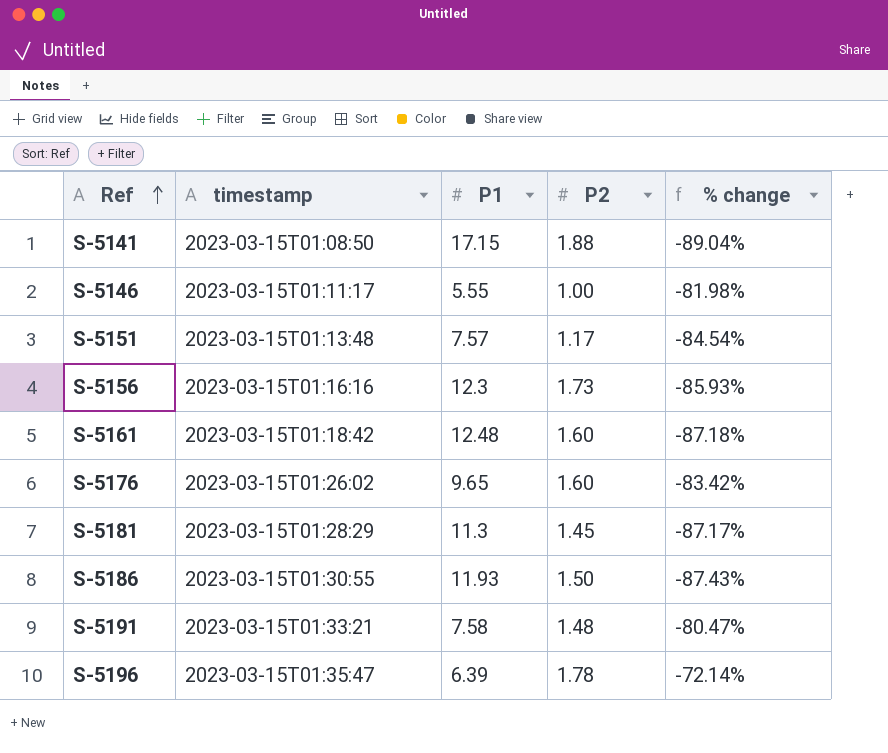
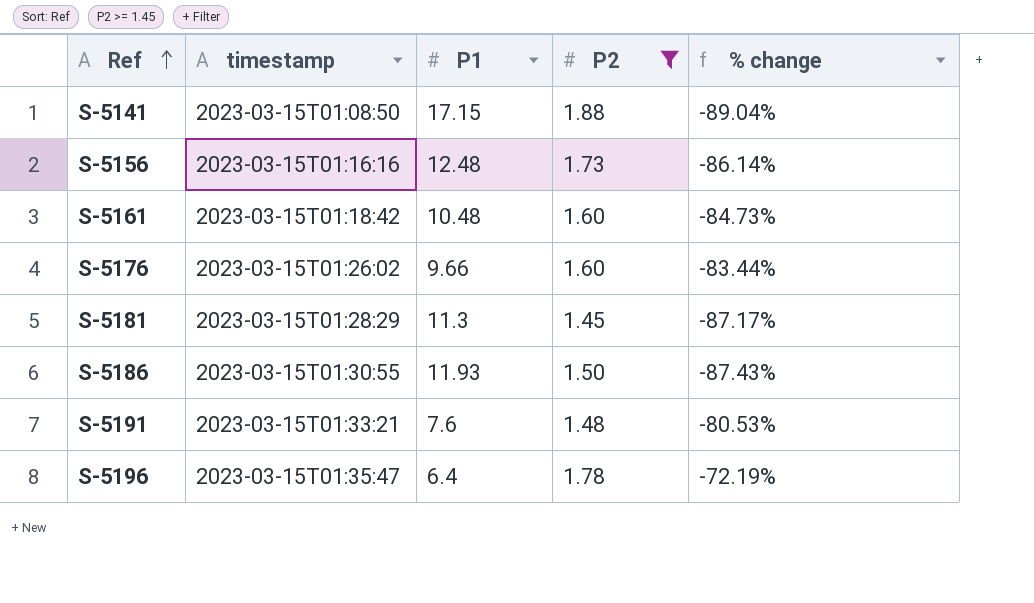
filter: none -> P2 >= 1.45
S-5156 | P1: 12.3 -> 12.48
S-5156 | % change: -85.93% -> -86.14%
S-5161 | P1: 12.48 -> 10.48
S-5161 | % change: -87.18% -> -84.73%
S-5176 | P1: 9.65 -> 9.66
S-5176 | % change: -83.42% -> -83.44%
S-5191 | P1: 7.58 -> 7.6
S-5191 | % change: -80.47% -> -80.53%
S-5196 | P1: 6.39 -> 6.4
S-5196 | % change: -72.14% -> -72.19%

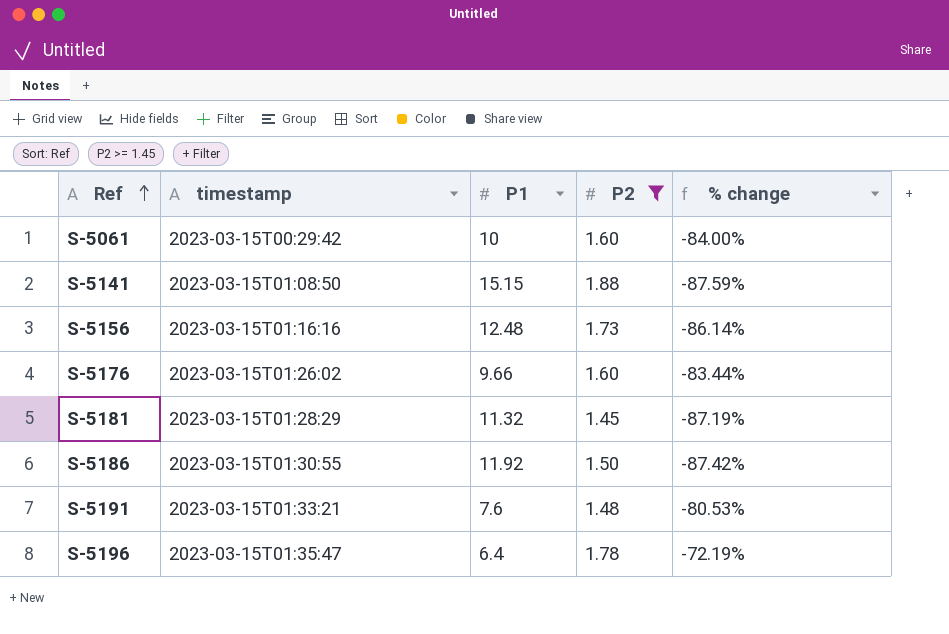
row S-5161: 2023-03-15T01:18:42 | 10.48 | 1.60 | -84.73% -> none
row S-5061: none -> 2023-03-15T00:29:42 | 10 | 1.60 | -84.00%
S-5141 | P1: 17.15 -> 15.15
S-5141 | % change: -89.04% -> -87.59%
S-5181 | P1: 11.3 -> 11.32
S-5181 | % change: -87.17% -> -87.19%
S-5186 | P1: 11.93 -> 11.92
S-5186 | % change: -87.43% -> -87.42%

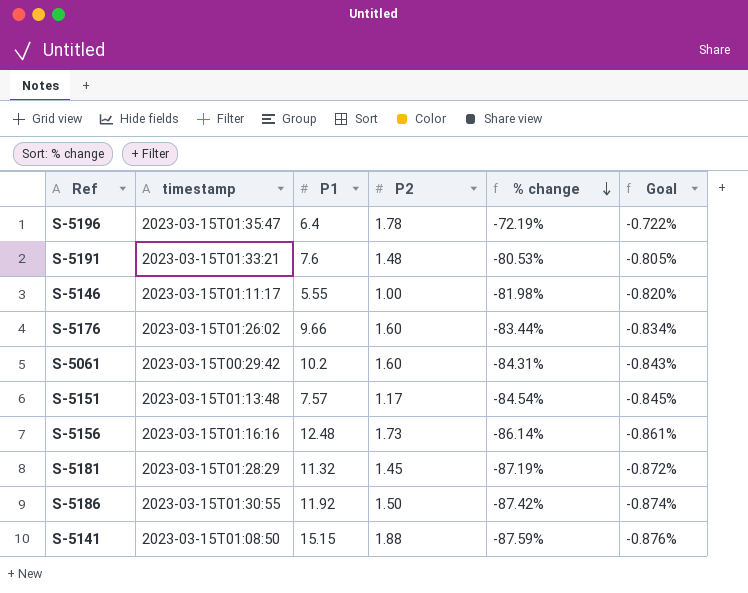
filter: P2 >= 1.45 -> none
row order: Ref ascending -> % change descending
column Goal | formula: none -> [% change] * 0.01
S-5061 | P1: 10 -> 10.2
S-5061 | % change: -84.00% -> -84.31%

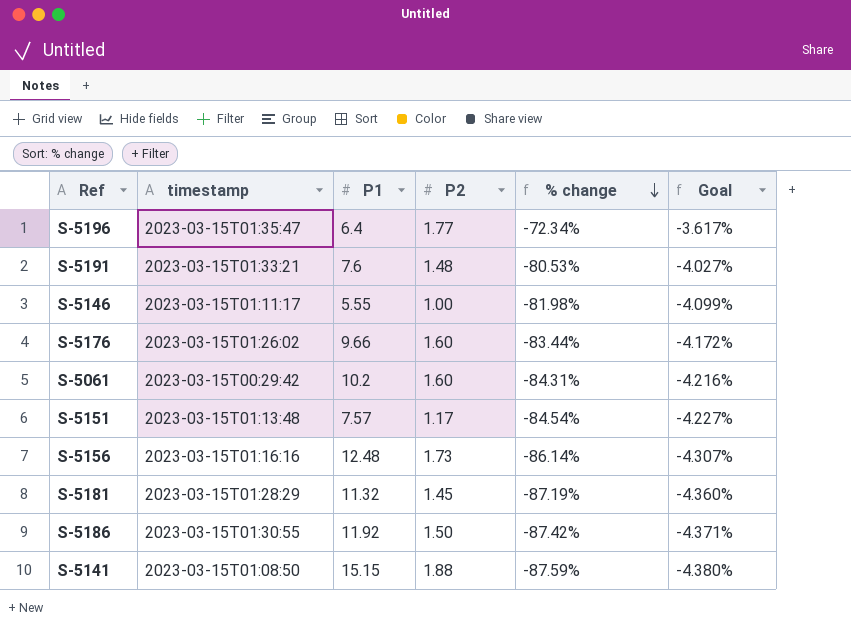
column Goal | formula: [% change] * 0.01 -> [% change] * 0.05
S-5196 | P2: 1.78 -> 1.77
S-5196 | % change: -72.19% -> -72.34%

